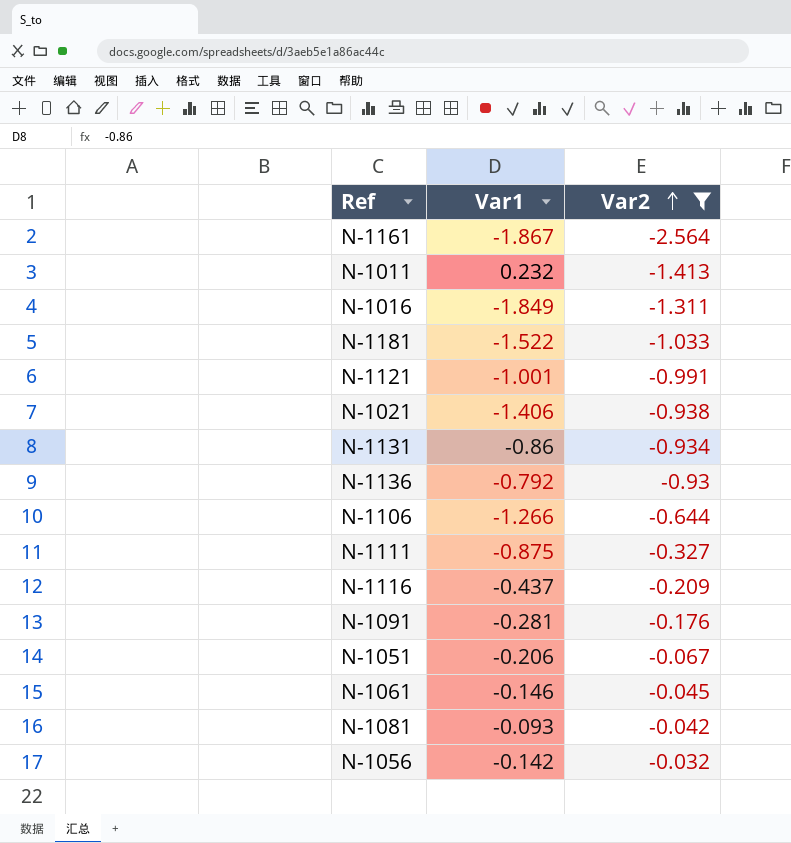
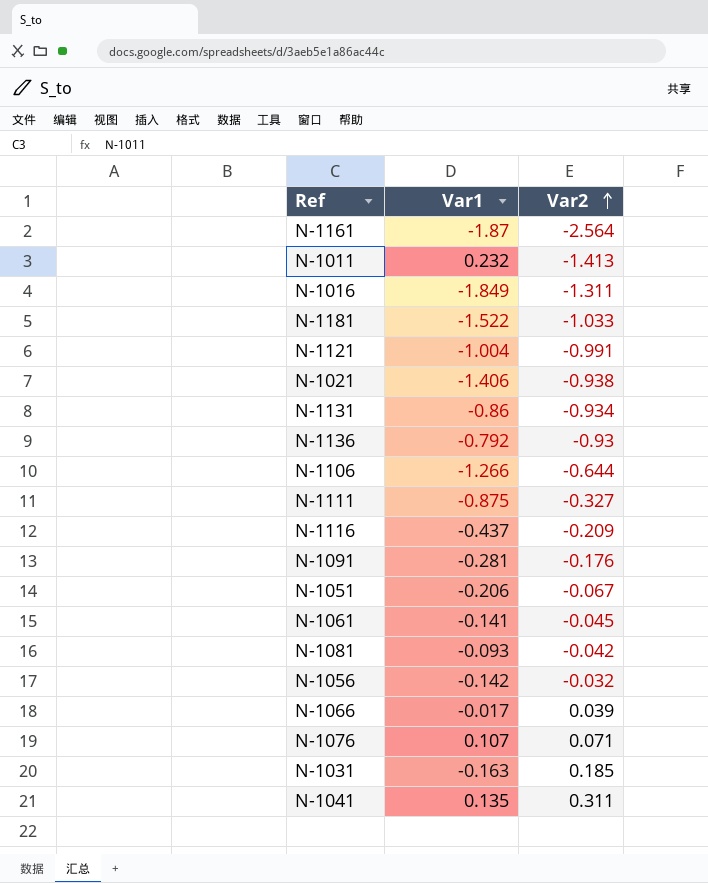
filter: Var2 <= -0.032 -> none
N-1161 | Var1: -1.867 -> -1.87
N-1121 | Var1: -1.001 -> -1.004
N-1061 | Var1: -0.146 -> -0.141

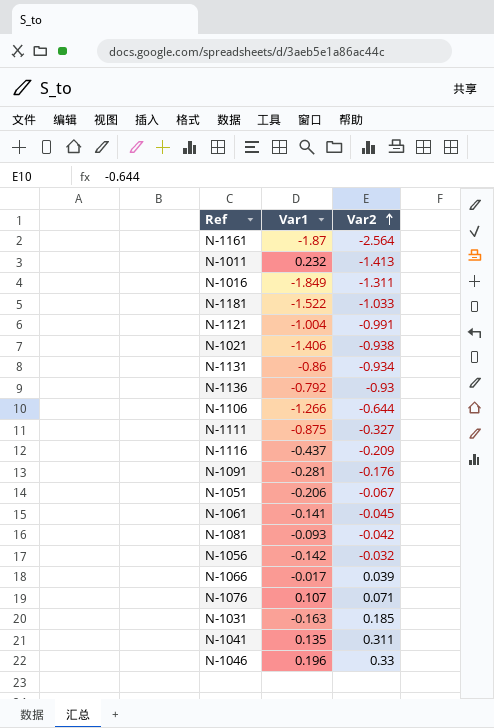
row N-1046: none -> 0.196 | 0.33

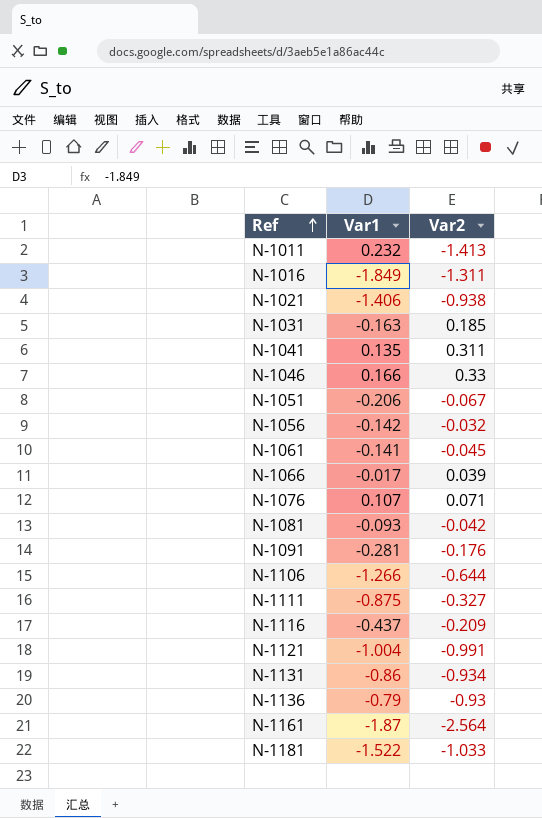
row order: Var2 ascending -> Ref ascending
N-1046 | Var1: 0.196 -> 0.166
N-1136 | Var1: -0.792 -> -0.79

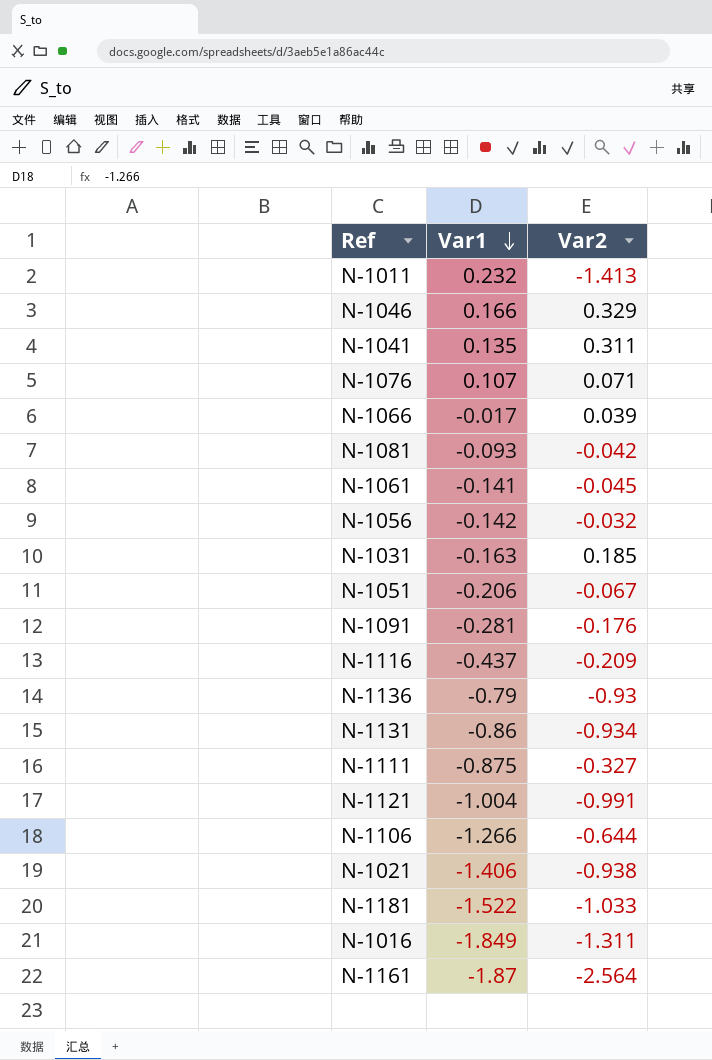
row order: Ref ascending -> Var1 descending
N-1046 | Var2: 0.33 -> 0.329

